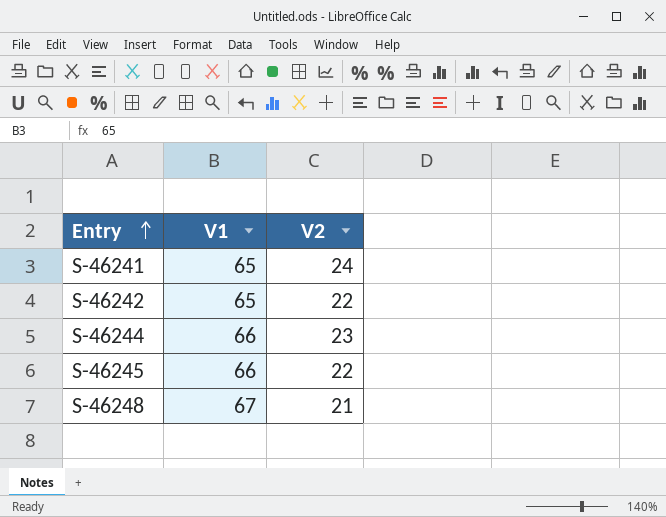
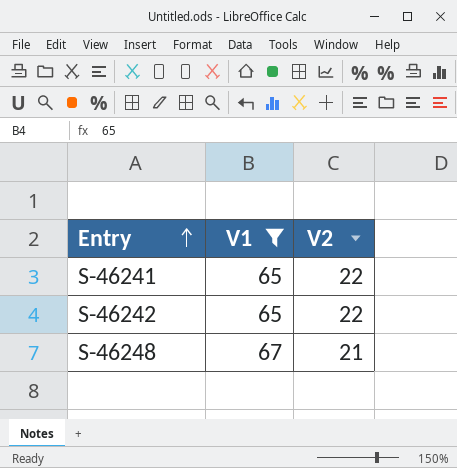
filter: none -> V1 != 66
S-46241 | V2: 24 -> 22

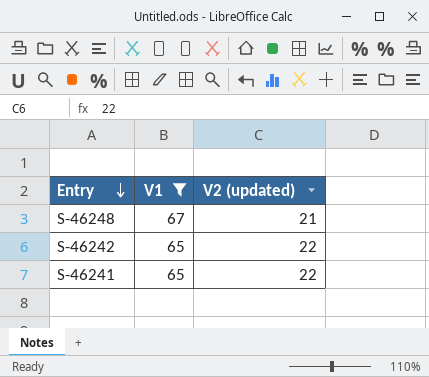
row order: Entry ascending -> Entry descending
column name: V2 -> V2 (updated)

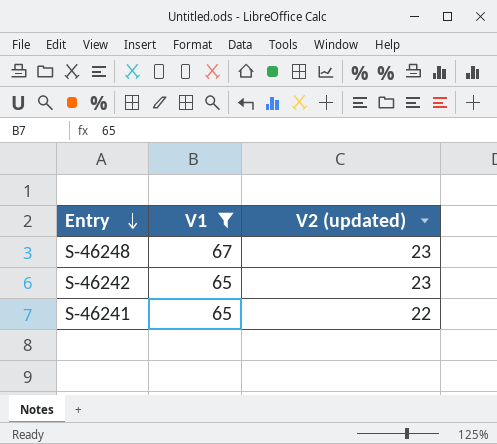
S-46248 | V2 (updated): 21 -> 23
S-46242 | V2 (updated): 22 -> 23

